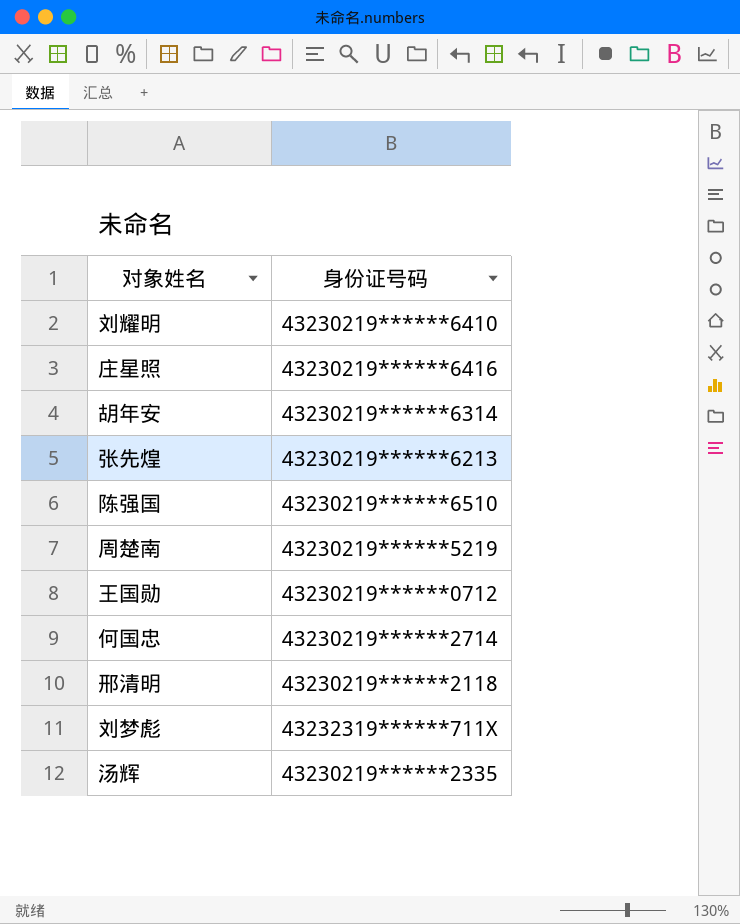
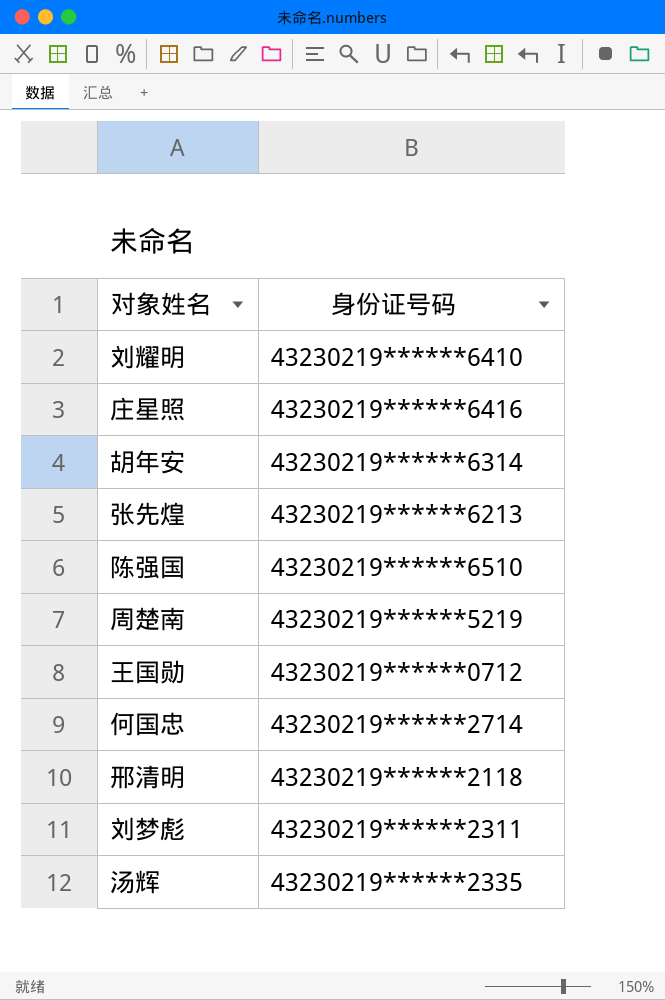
刘梦彪 | 身份证号码: 43232319******711X -> 43230219******2311

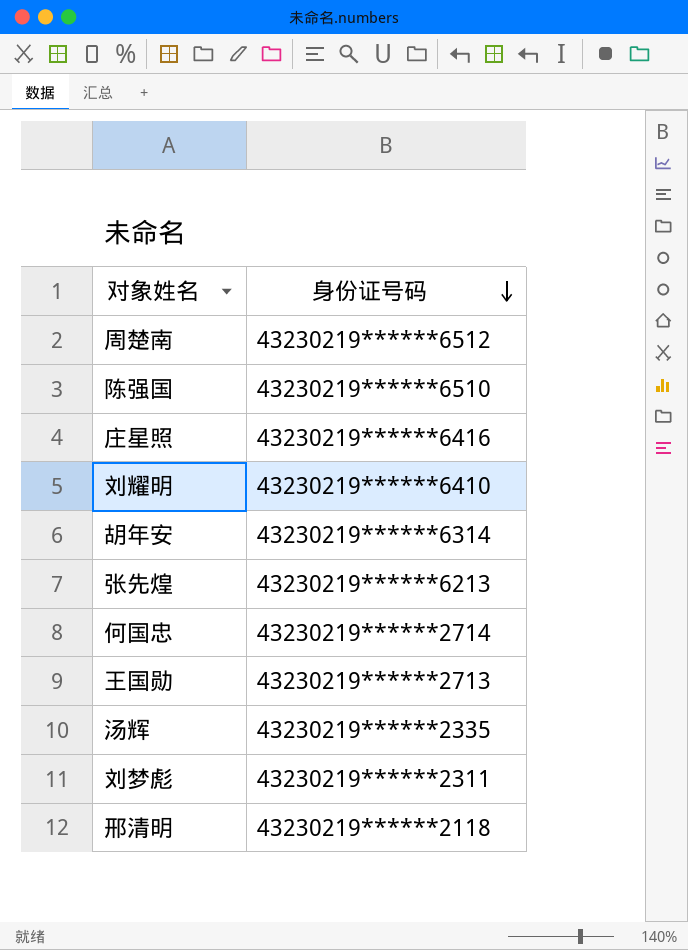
row order: none -> 身份证号码 descending
周楚南 | 身份证号码: 43230219******5219 -> 43230219******6512
王国勋 | 身份证号码: 43230219******0712 -> 43230219******2713

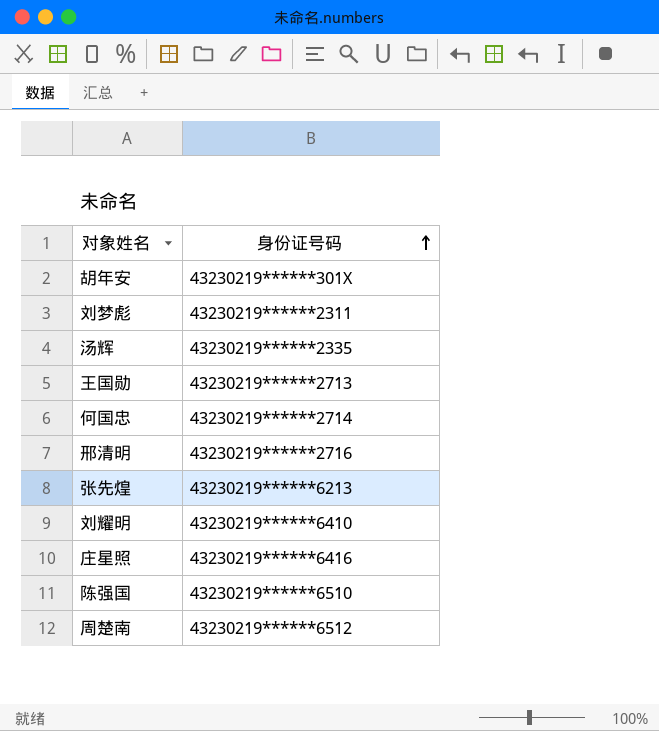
row order: 身份证号码 descending -> 身份证号码 ascending
胡年安 | 身份证号码: 43230219******6314 -> 43230219******301X
邢清明 | 身份证号码: 43230219******2118 -> 43230219******2716

